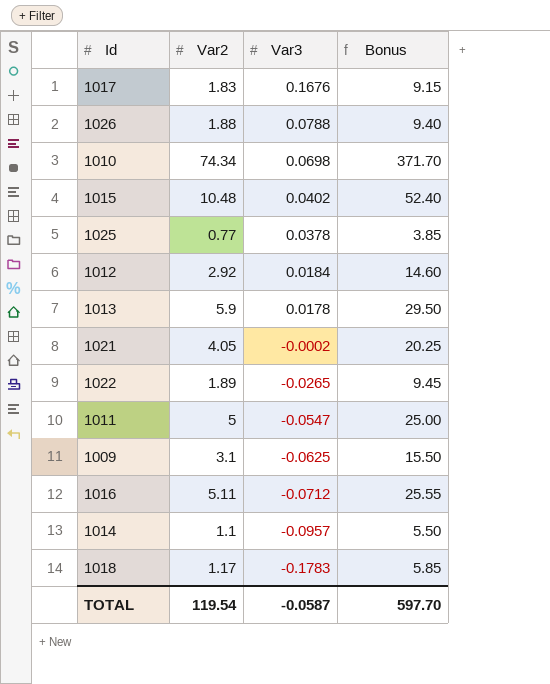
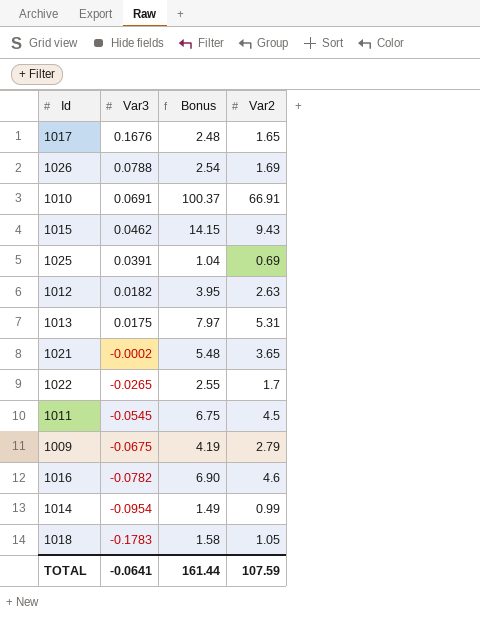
column Bonus | formula: [Var2] * 5 -> [Var2] * 1.5
column Var2 | position: 2 -> 4
1017 | Var2: 1.83 -> 1.65
1026 | Var2: 1.88 -> 1.69
1010 | Var3: 0.0698 -> 0.0691
1010 | Var2: 74.34 -> 66.91
1015 | Var3: 0.0402 -> 0.0462
1015 | Var2: 10.48 -> 9.43
1025 | Var3: 0.0378 -> 0.0391
1025 | Var2: 0.77 -> 0.69
1012 | Var3: 0.0184 -> 0.0182
1012 | Var2: 2.92 -> 2.63
1013 | Var3: 0.0178 -> 0.0175
1013 | Var2: 5.9 -> 5.31
1021 | Var2: 4.05 -> 3.65
1022 | Var2: 1.89 -> 1.7
1011 | Var3: -0.0547 -> -0.0545
1011 | Var2: 5 -> 4.5
1009 | Var3: -0.0625 -> -0.0675
1009 | Var2: 3.1 -> 2.79
1016 | Var3: -0.0712 -> -0.0782
1016 | Var2: 5.11 -> 4.6
1014 | Var3: -0.0957 -> -0.0954
1014 | Var2: 1.1 -> 0.99
1018 | Var2: 1.17 -> 1.05
TOTAL | Var3: -0.0587 -> -0.0641
TOTAL | Bonus: 597.70 -> 161.44
TOTAL | Var2: 119.54 -> 107.59

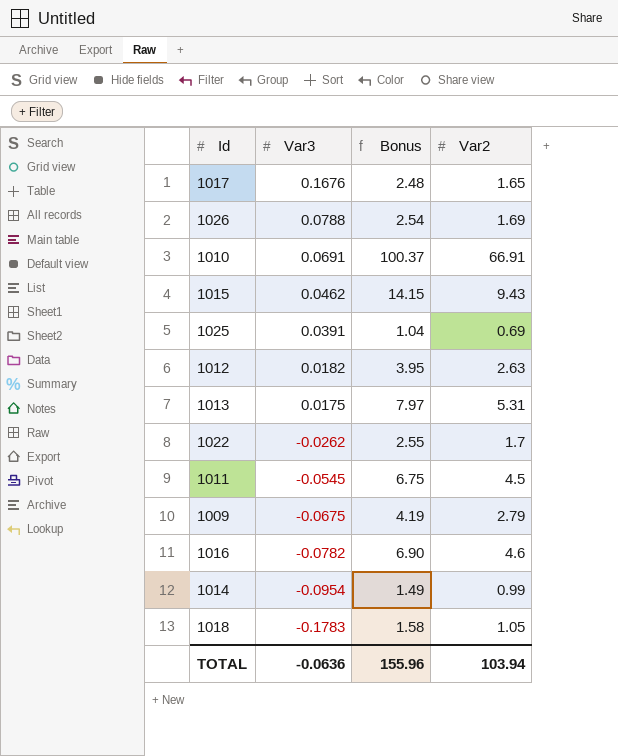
row 1021: -0.0002 | 5.48 | 3.65 -> none
1022 | Var3: -0.0265 -> -0.0262
TOTAL | Var3: -0.0641 -> -0.0636
TOTAL | Bonus: 161.44 -> 155.96
TOTAL | Var2: 107.59 -> 103.94

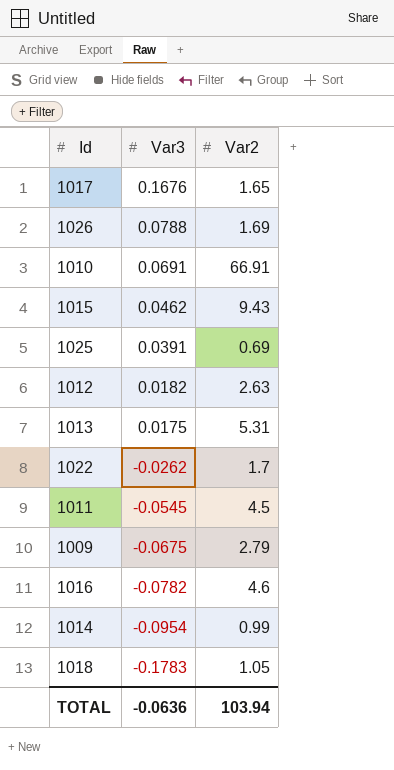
column Bonus | formula: [Var2] * 1.5 -> none

